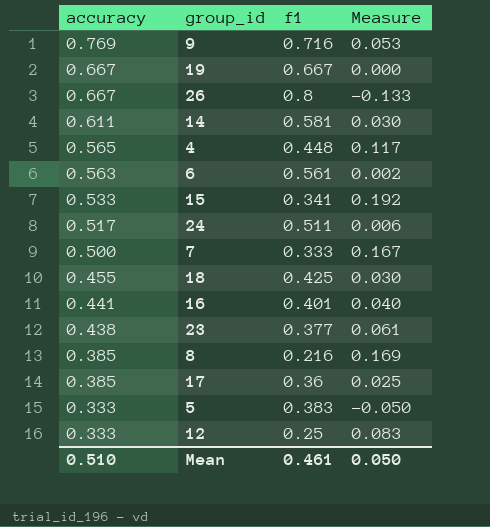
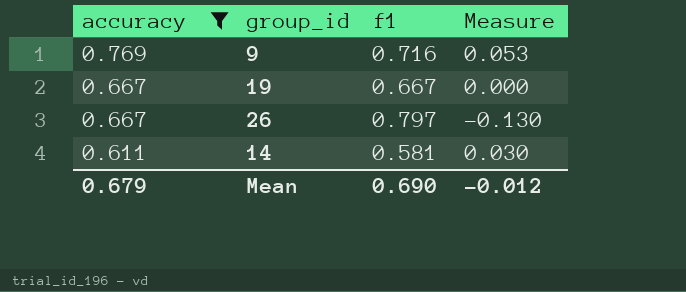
filter: none -> accuracy >= 0.611
26 | f1: 0.8 -> 0.797
26 | Measure: -0.133 -> -0.130
Mean | accuracy: 0.510 -> 0.679
Mean | f1: 0.461 -> 0.690
Mean | Measure: 0.050 -> -0.012

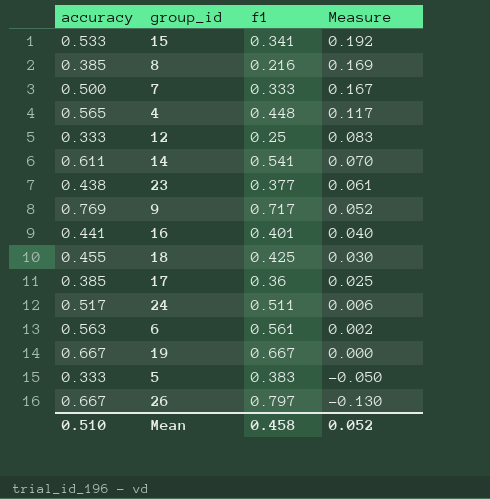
filter: accuracy >= 0.611 -> none
row order: accuracy descending -> Measure descending
14 | f1: 0.581 -> 0.541
14 | Measure: 0.030 -> 0.070
9 | f1: 0.716 -> 0.717
9 | Measure: 0.053 -> 0.052
Mean | accuracy: 0.679 -> 0.510
Mean | f1: 0.690 -> 0.458
Mean | Measure: -0.012 -> 0.052

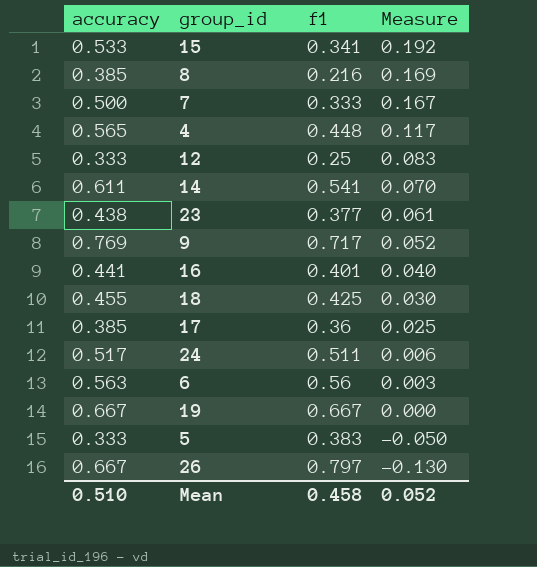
6 | f1: 0.561 -> 0.56
6 | Measure: 0.002 -> 0.003

